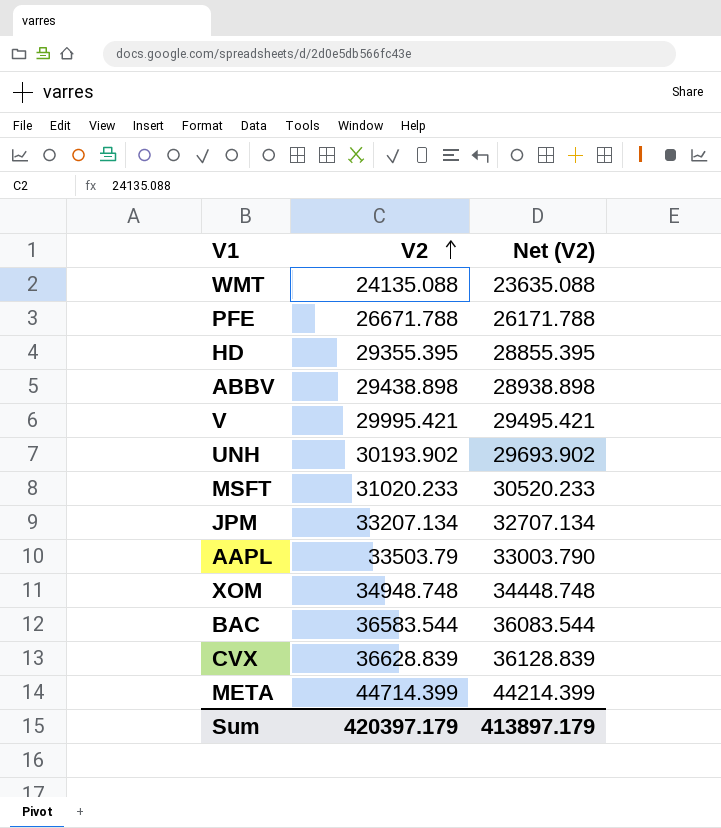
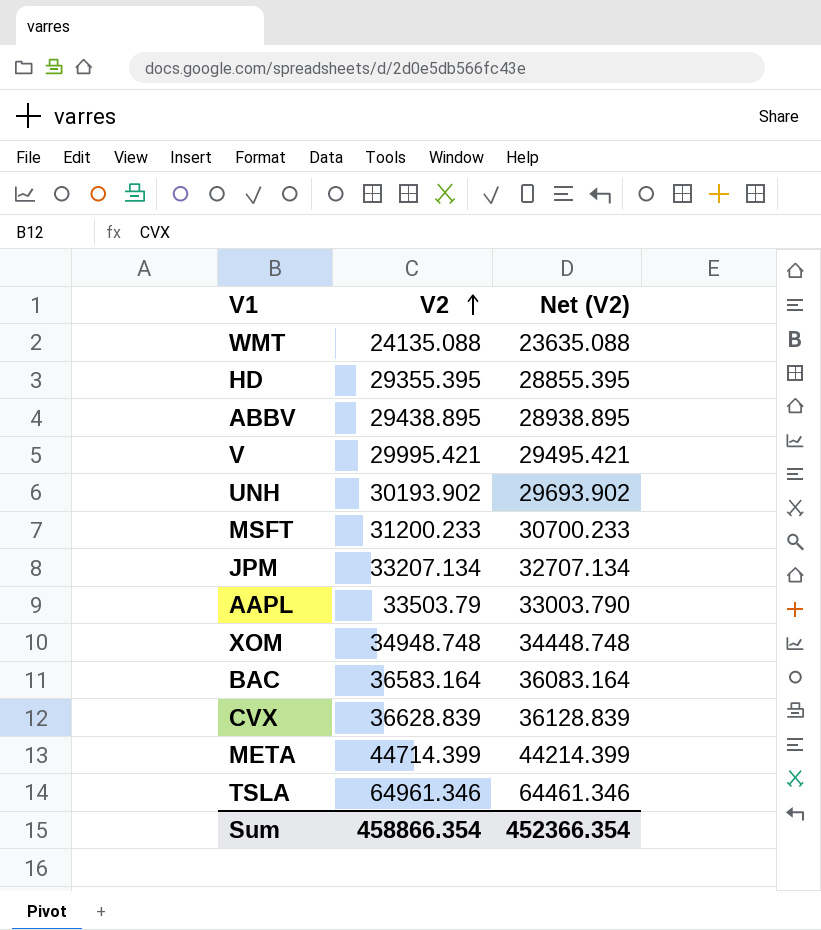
row PFE: 26671.788 | 26171.788 -> none
ABBV | V2: 29438.898 -> 29438.895
ABBV | Net (V2): 28938.898 -> 28938.895
MSFT | V2: 31020.233 -> 31200.233
MSFT | Net (V2): 30520.233 -> 30700.233
BAC | V2: 36583.544 -> 36583.164
BAC | Net (V2): 36083.544 -> 36083.164
row TSLA: none -> 64961.346 | 64461.346
Sum | V2: 420397.179 -> 458866.354
Sum | Net (V2): 413897.179 -> 452366.354

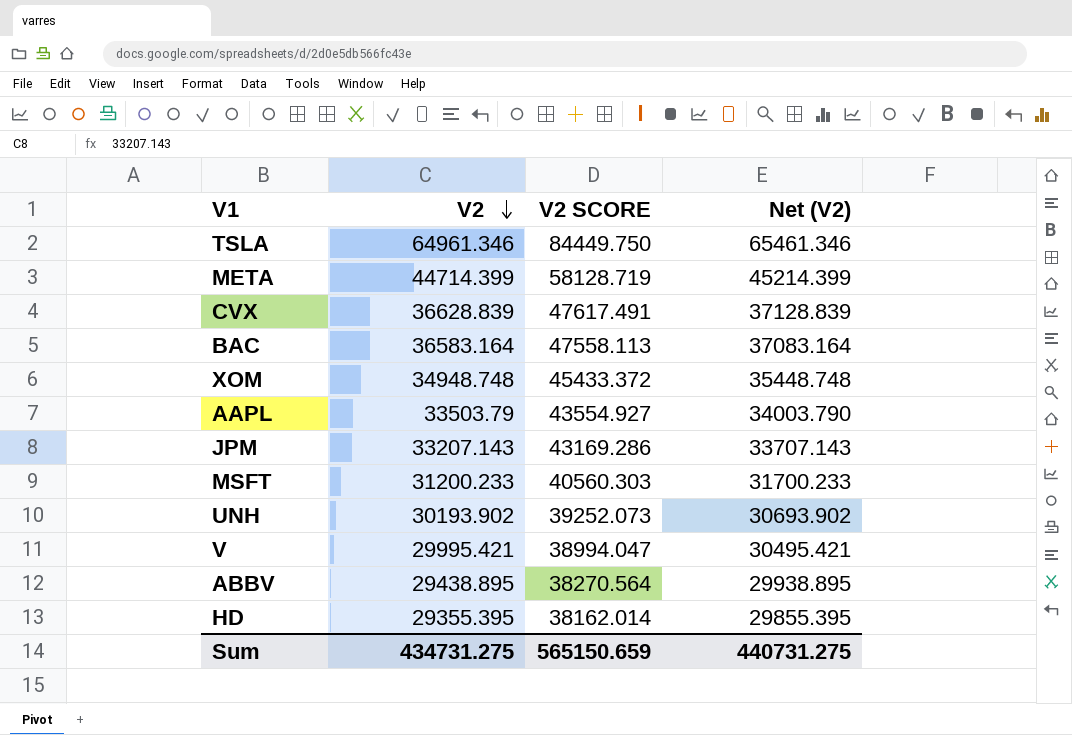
row order: V2 ascending -> V2 descending
column V2 SCORE | formula: none -> [V2] * 1.3
column Net (V2) | formula: [V2] - 500 -> [V2] + 500
row WMT: 24135.088 | 23635.088 -> none
JPM | V2: 33207.134 -> 33207.143
Sum | V2: 458866.354 -> 434731.275
Sum | Net (V2): 452366.354 -> 440731.275

